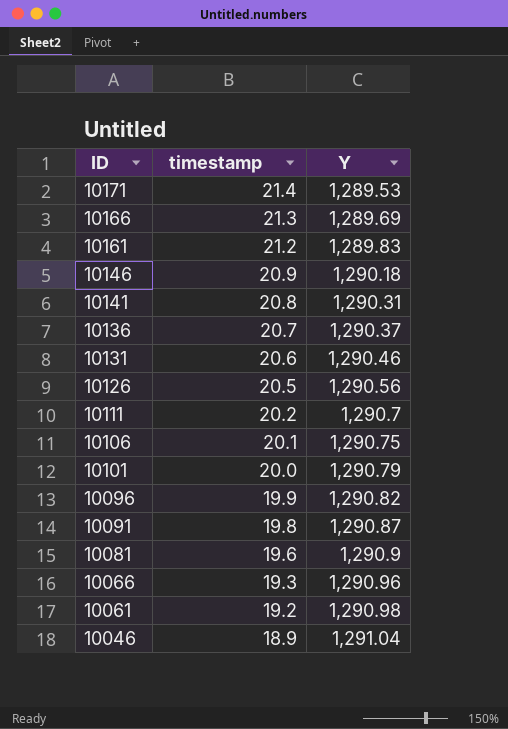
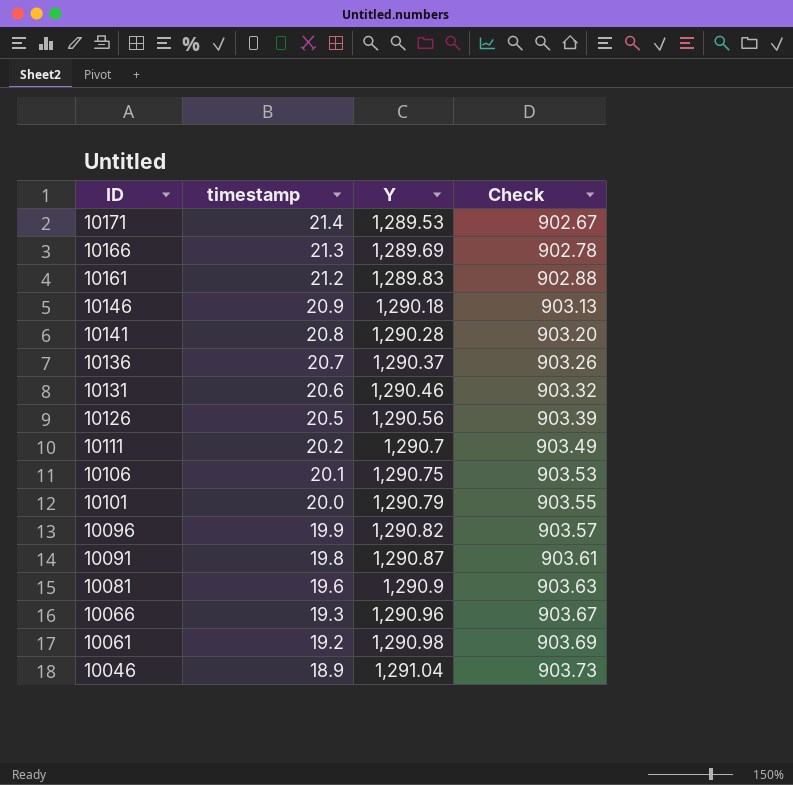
column Check | formula: none -> [Y] * 0.7
10141 | Y: 1,290.31 -> 1,290.28

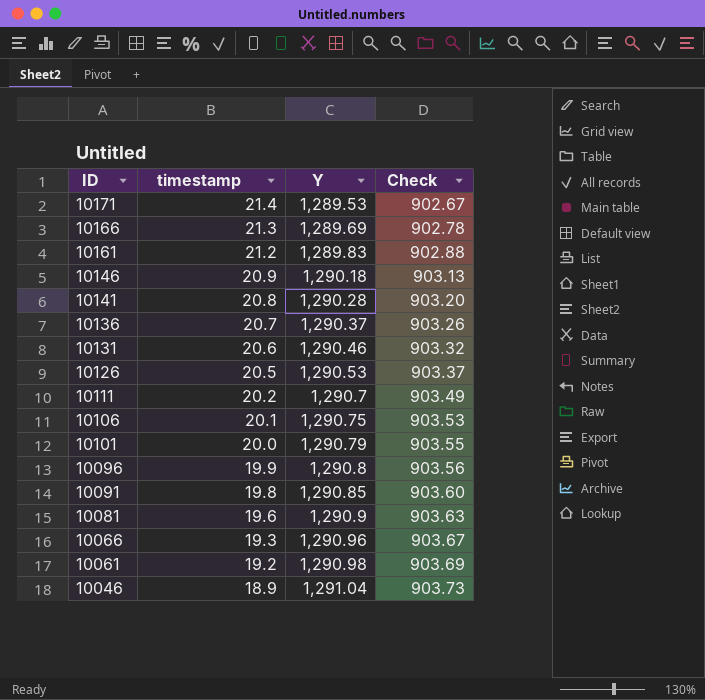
10126 | Y: 1,290.56 -> 1,290.53
10126 | Check: 903.39 -> 903.37
10096 | Y: 1,290.82 -> 1,290.8
10096 | Check: 903.57 -> 903.56
10091 | Y: 1,290.87 -> 1,290.85
10091 | Check: 903.61 -> 903.60

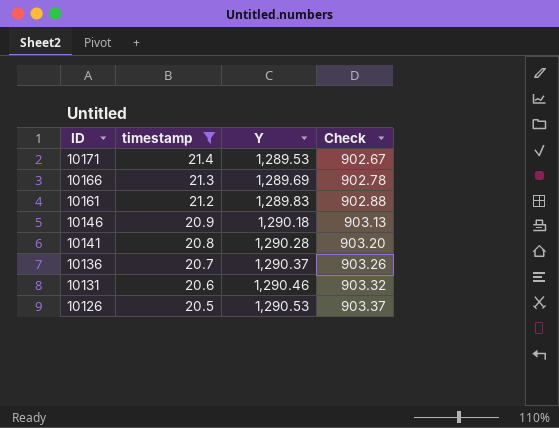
filter: none -> timestamp >= 20.5

